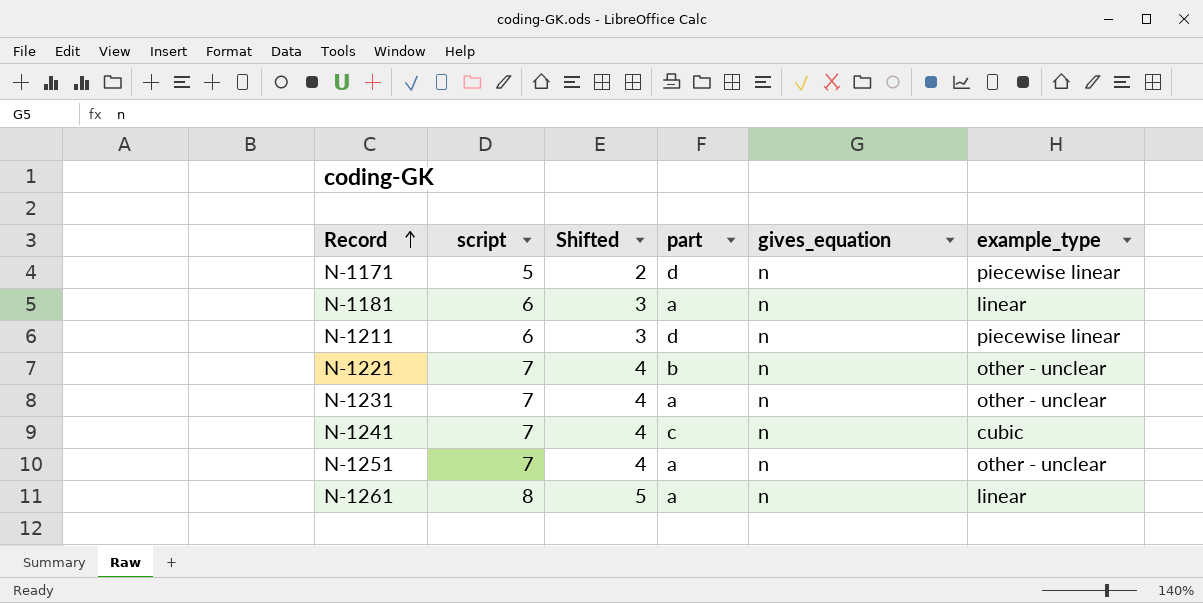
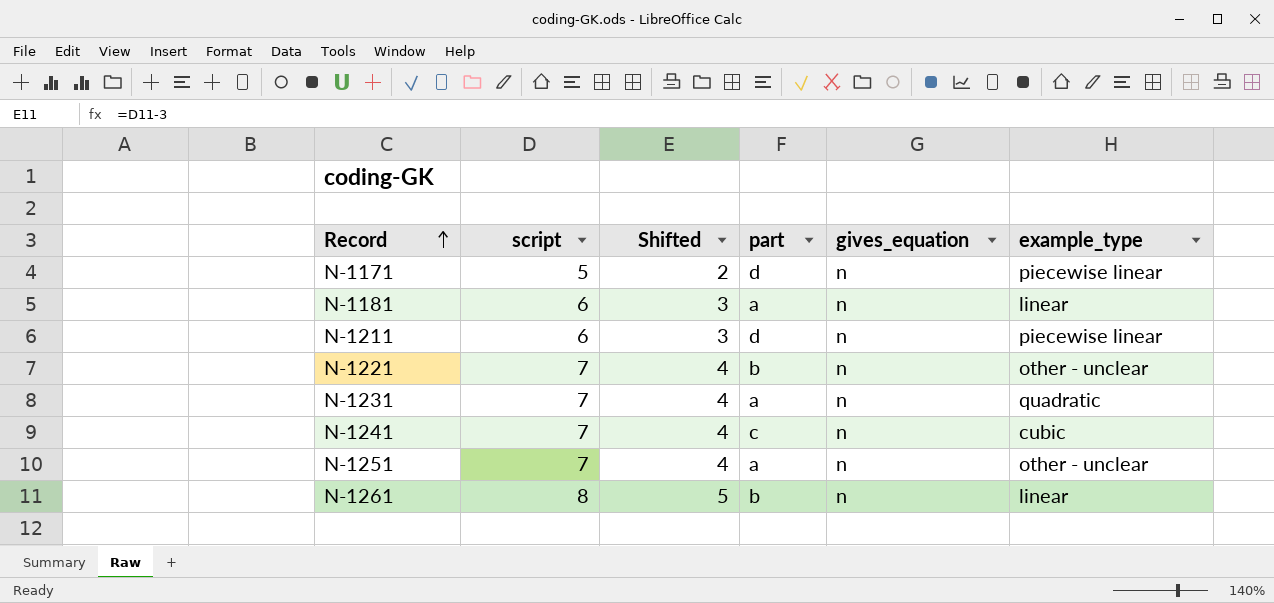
N-1231 | example_type: other - unclear -> quadratic
N-1261 | part: a -> b

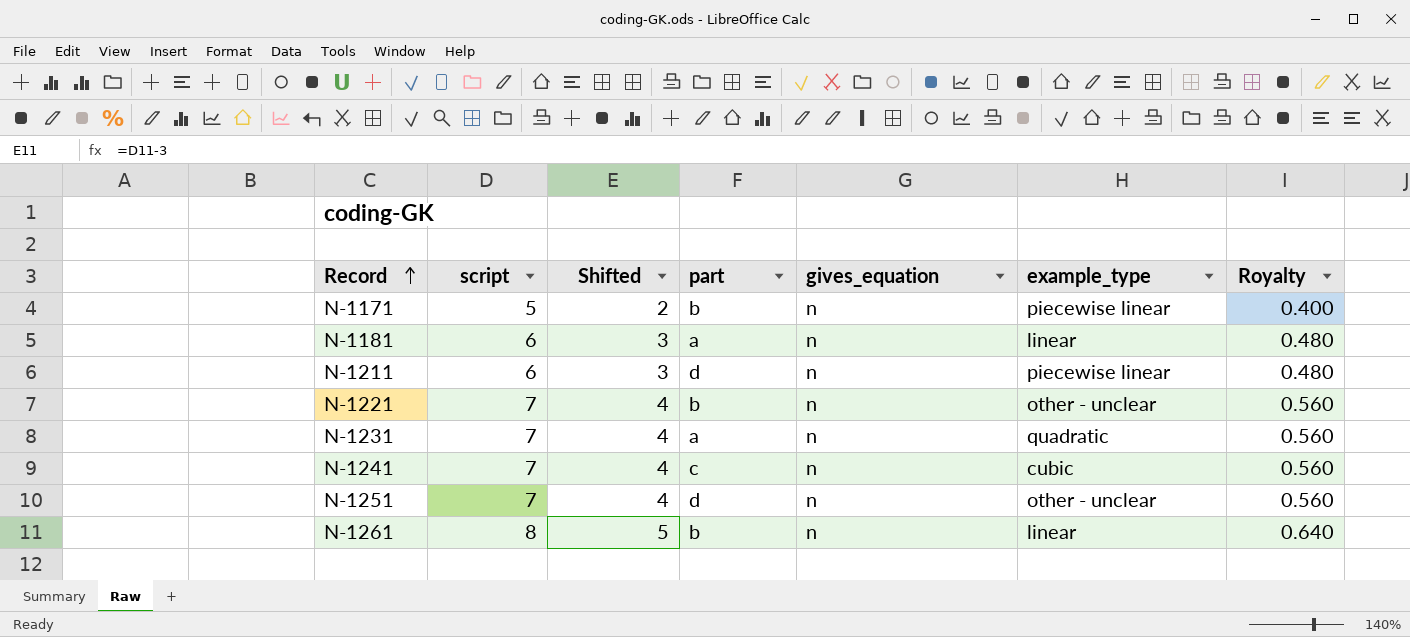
column Royalty | formula: none -> [script] * 0.08
N-1171 | part: d -> b
N-1251 | part: a -> d

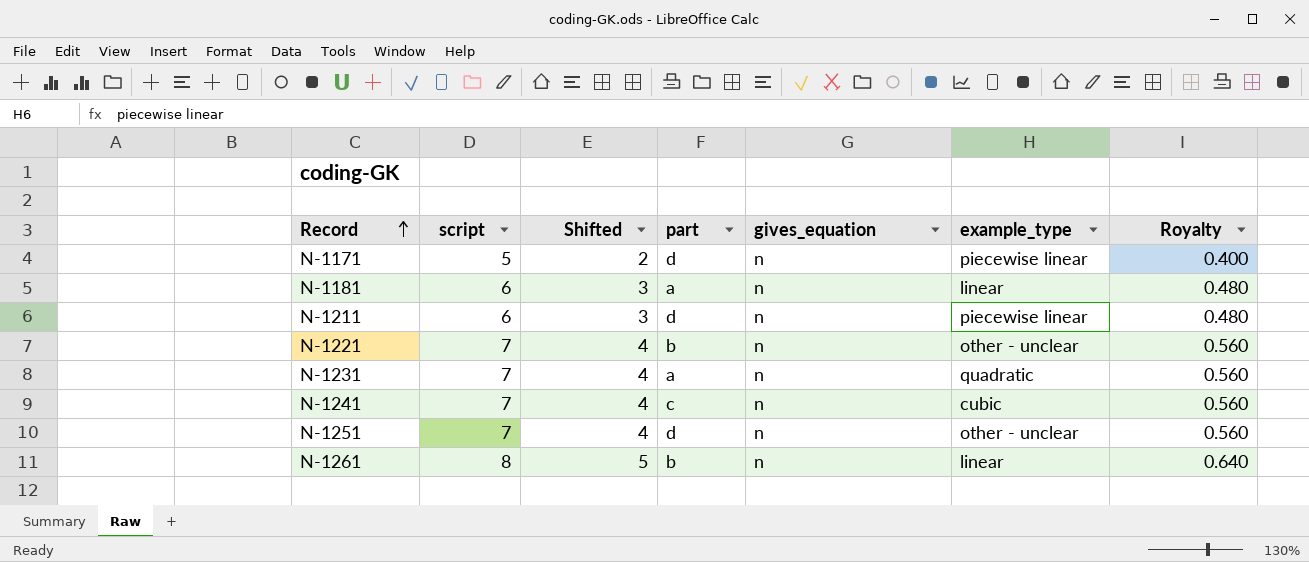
N-1171 | part: b -> d

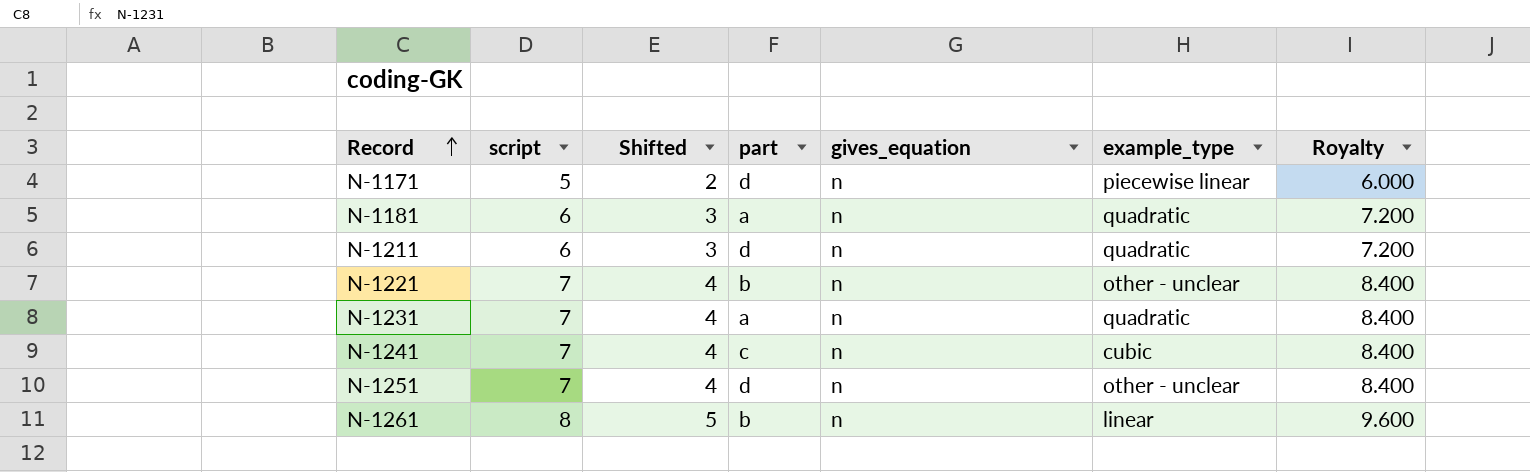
column Royalty | formula: [script] * 0.08 -> [script] * 1.2
N-1181 | example_type: linear -> quadratic
N-1211 | example_type: piecewise linear -> quadratic

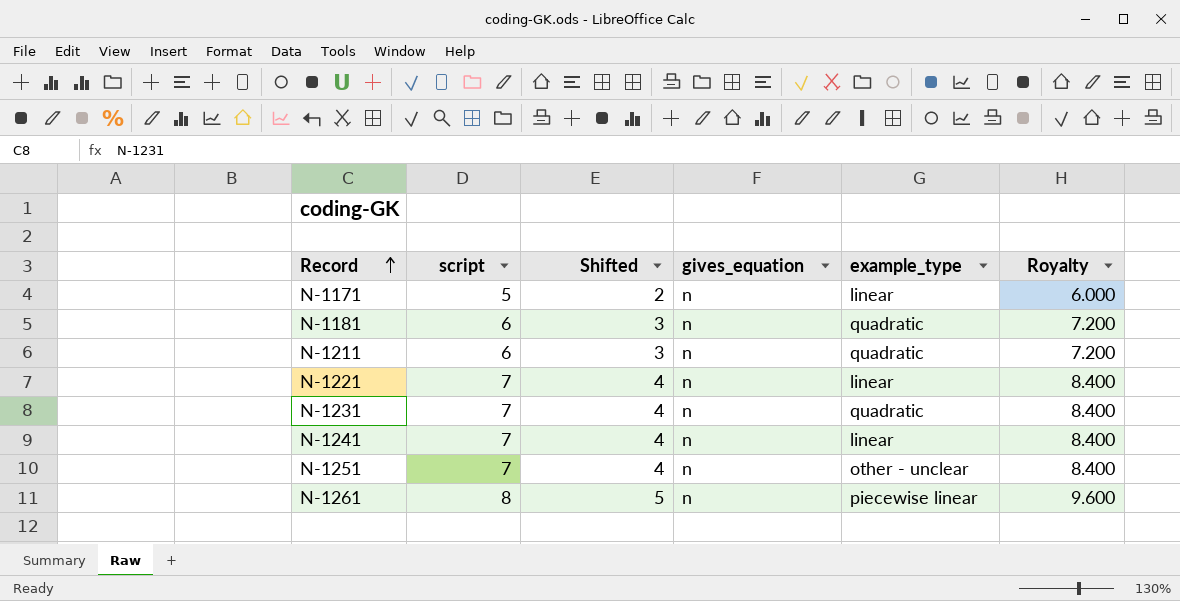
column part | position: 4 -> none
N-1171 | example_type: piecewise linear -> linear
N-1221 | example_type: other - unclear -> linear
N-1241 | example_type: cubic -> linear
N-1261 | example_type: linear -> piecewise linear

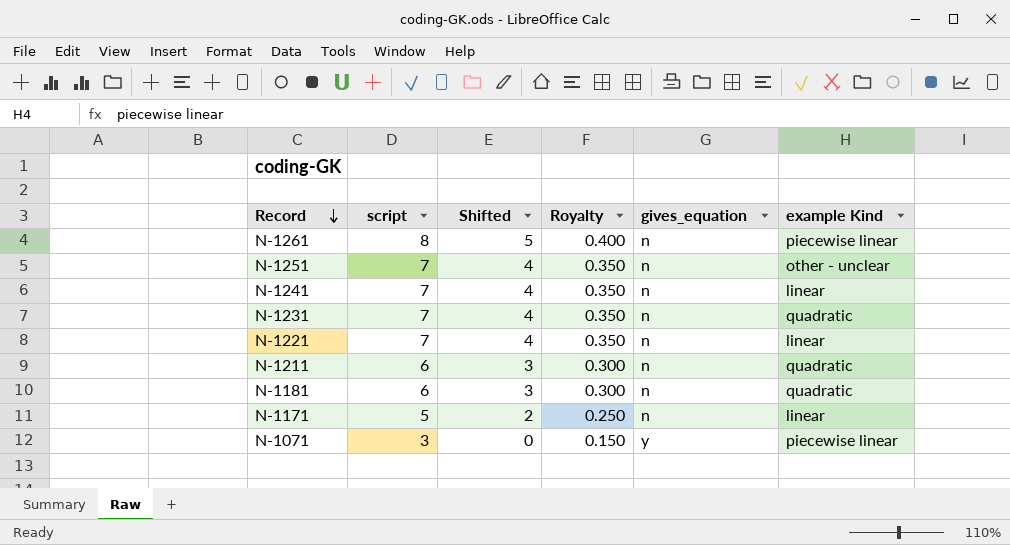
row order: Record ascending -> Record descending
column Royalty | formula: [script] * 1.2 -> [script] * 0.05
column Royalty | position: 6 -> 4
column name: example_type -> example Kind
row N-1071: none -> 3 | 0 | 0.150 | y | piecewise linear

